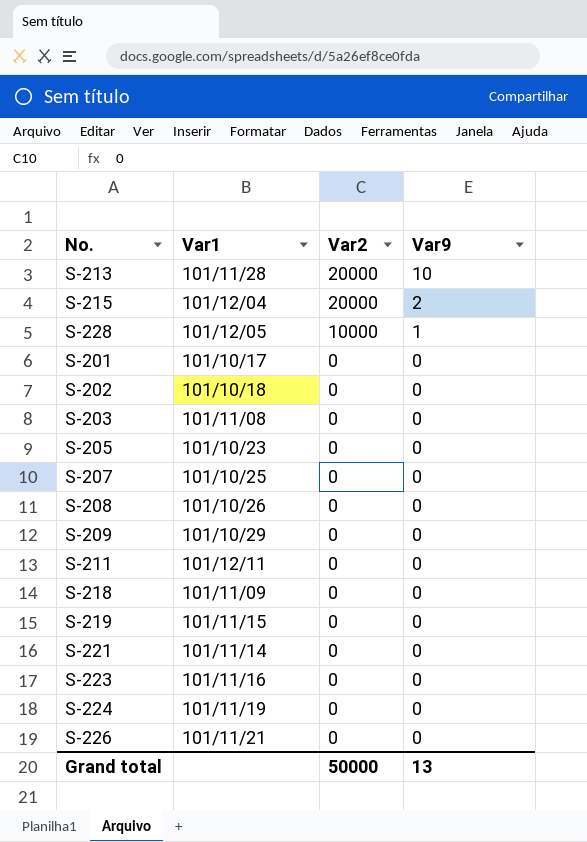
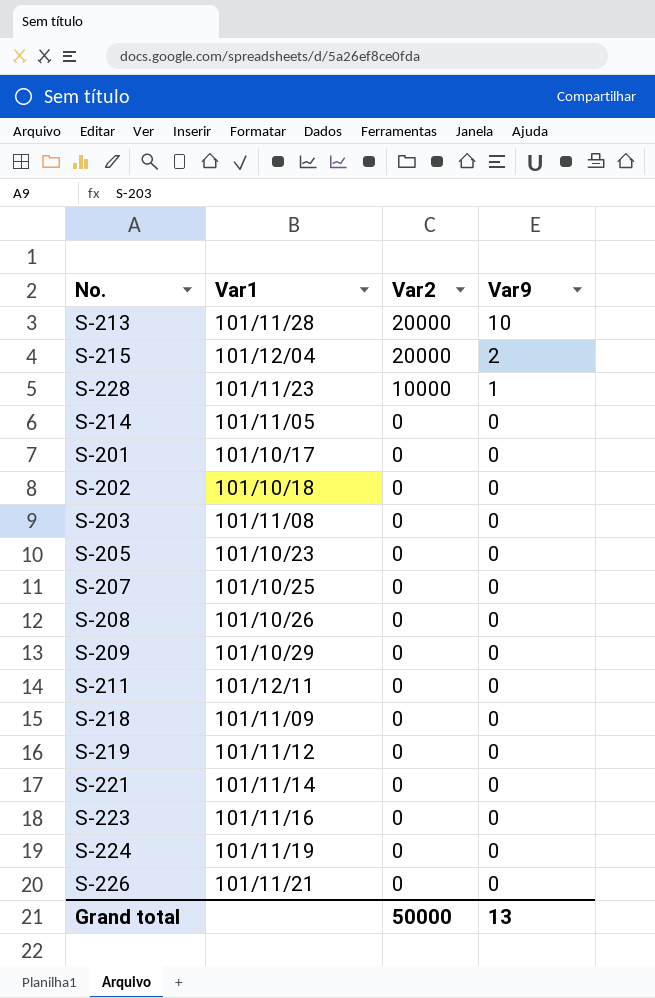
S-228 | Var1: 101/12/05 -> 101/11/23
row S-214: none -> 101/11/05 | 0 | 0
S-219 | Var1: 101/11/15 -> 101/11/12

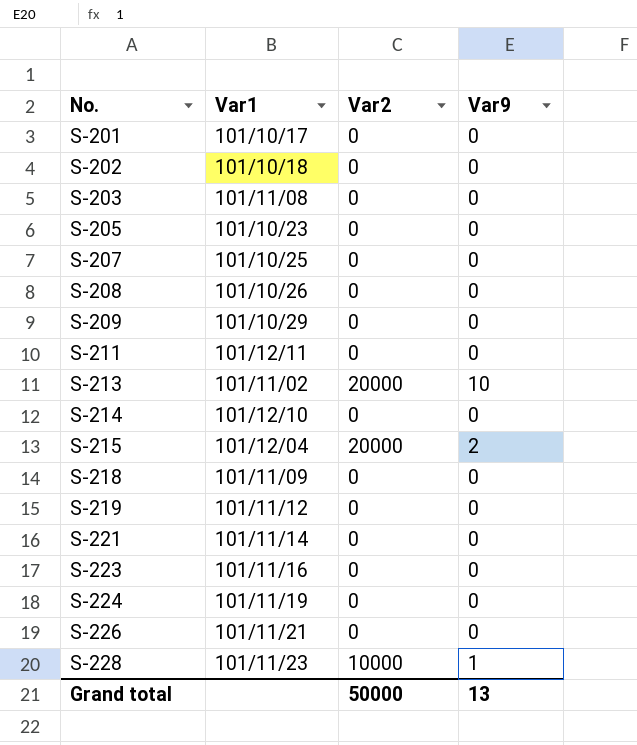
row order: Var2 descending -> No. ascending
S-213 | Var1: 101/11/28 -> 101/11/02
S-214 | Var1: 101/11/05 -> 101/12/10

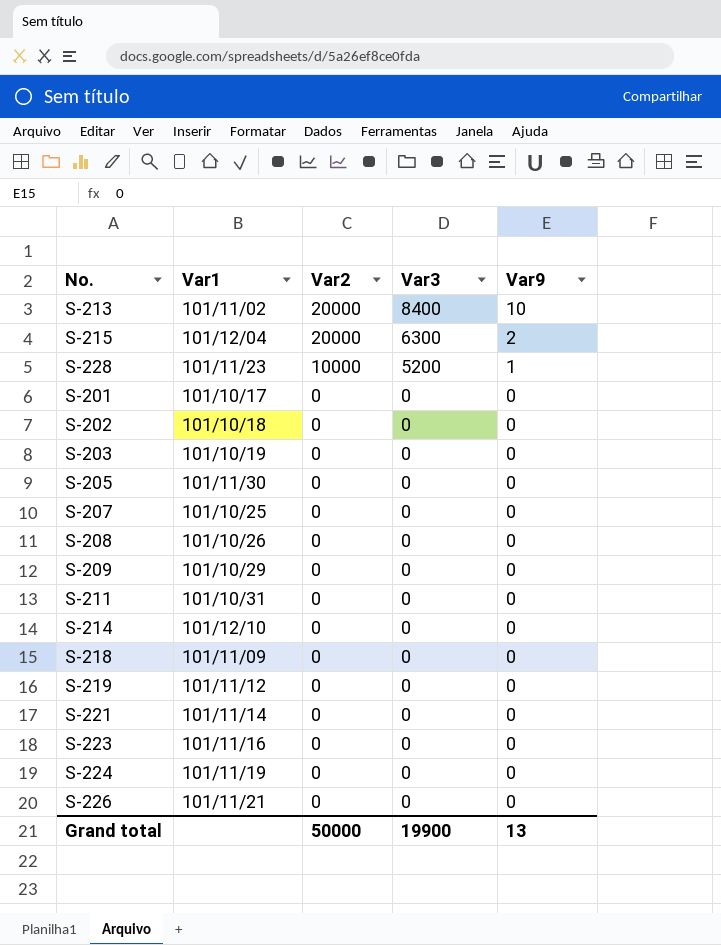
row order: No. ascending -> Var2 descending
column Var3 | position: none -> 4
S-203 | Var1: 101/11/08 -> 101/10/19
S-205 | Var1: 101/10/23 -> 101/11/30
S-211 | Var1: 101/12/11 -> 101/10/31

